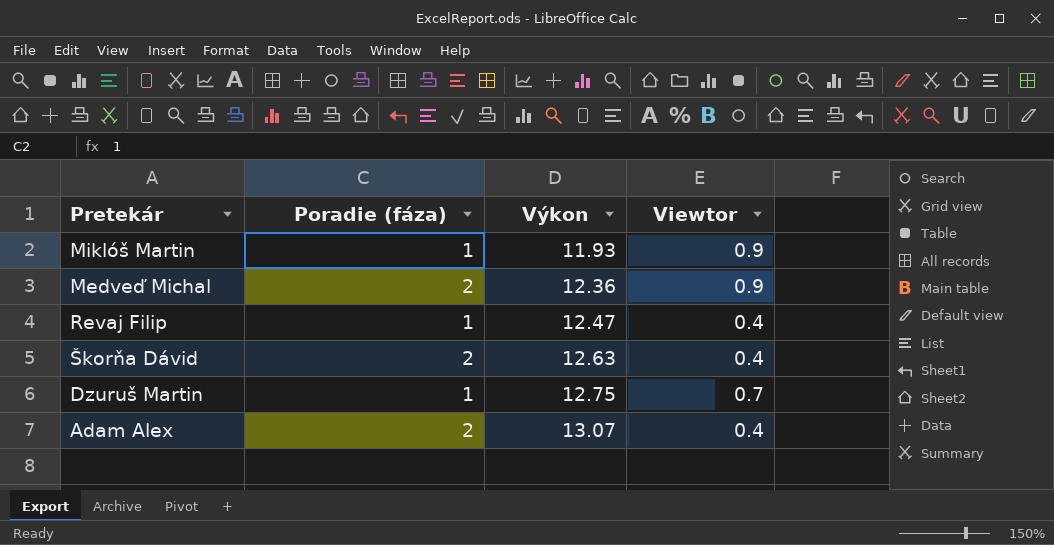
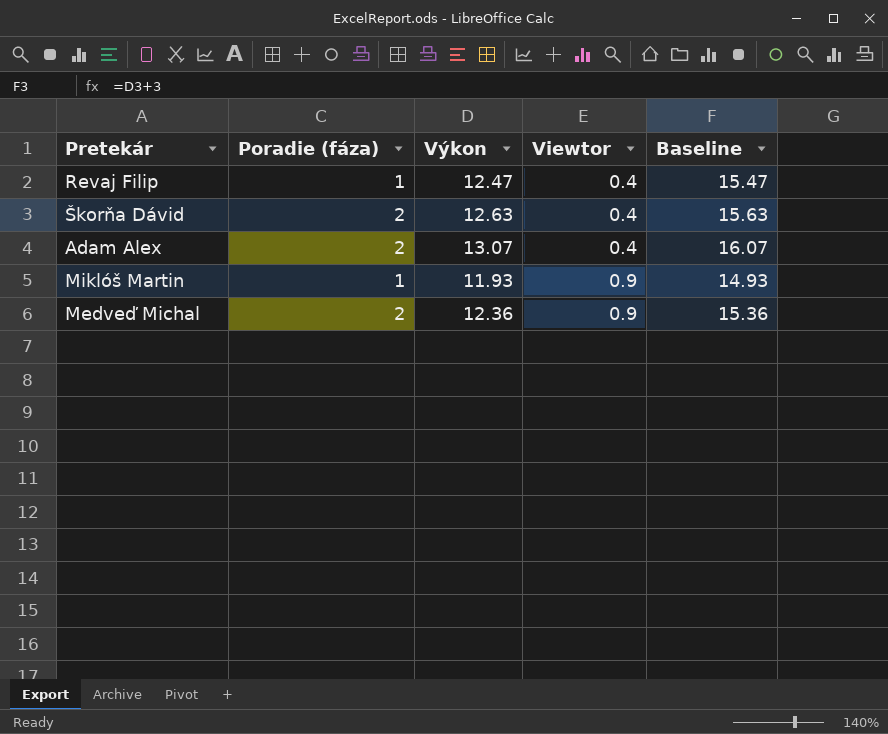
row order: Výkon ascending -> Viewtor ascending
column Baseline | formula: none -> [Výkon] + 3
row Dzuruš Martin: 1 | 12.75 | 0.7 -> none

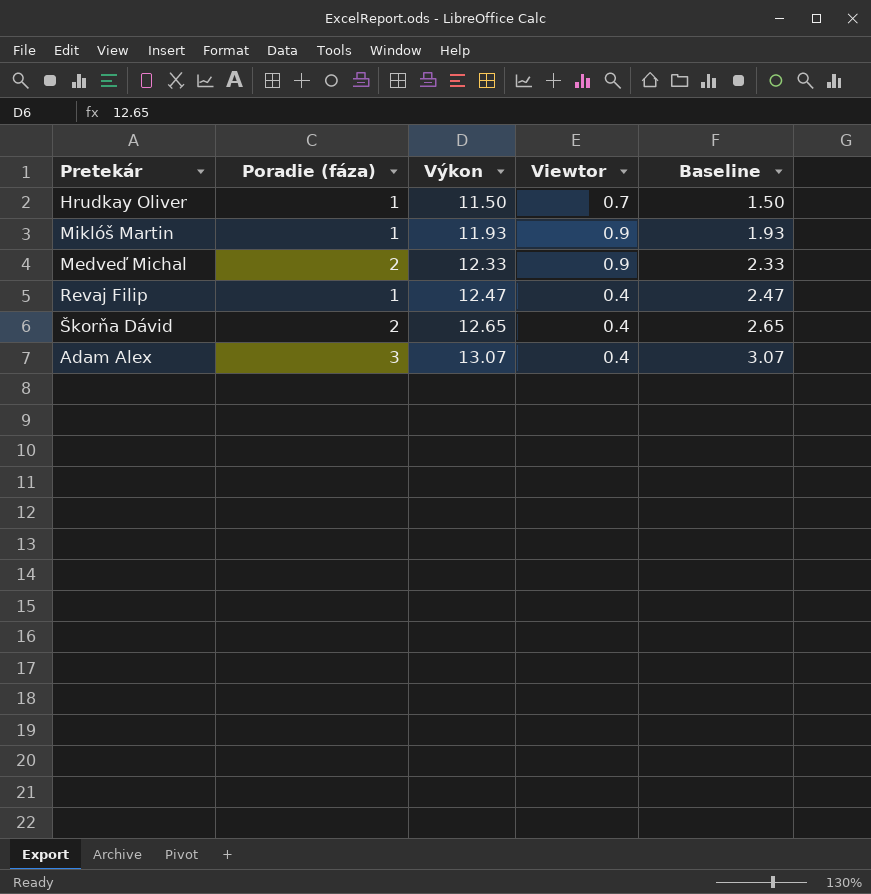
row order: Viewtor ascending -> Výkon ascending
column Baseline | formula: [Výkon] + 3 -> [Výkon] - 10
row Hrudkay Oliver: none -> 1 | 11.50 | 0.7 | 1.50
Medveď Michal | Výkon: 12.36 -> 12.33
Škorňa Dávid | Výkon: 12.63 -> 12.65
Adam Alex | Poradie (fáza): 2 -> 3

